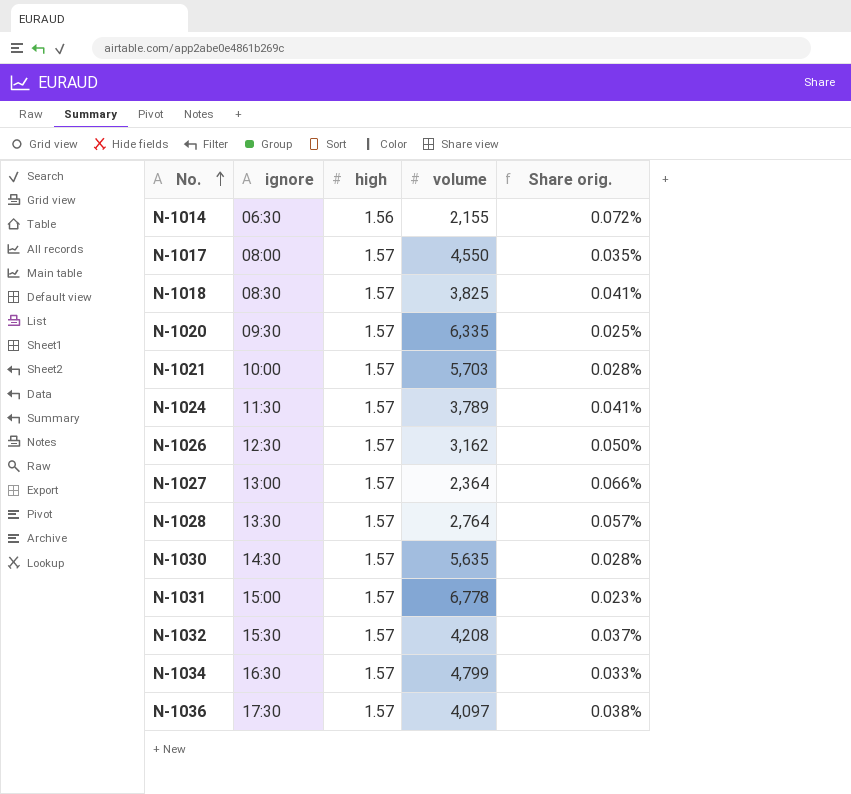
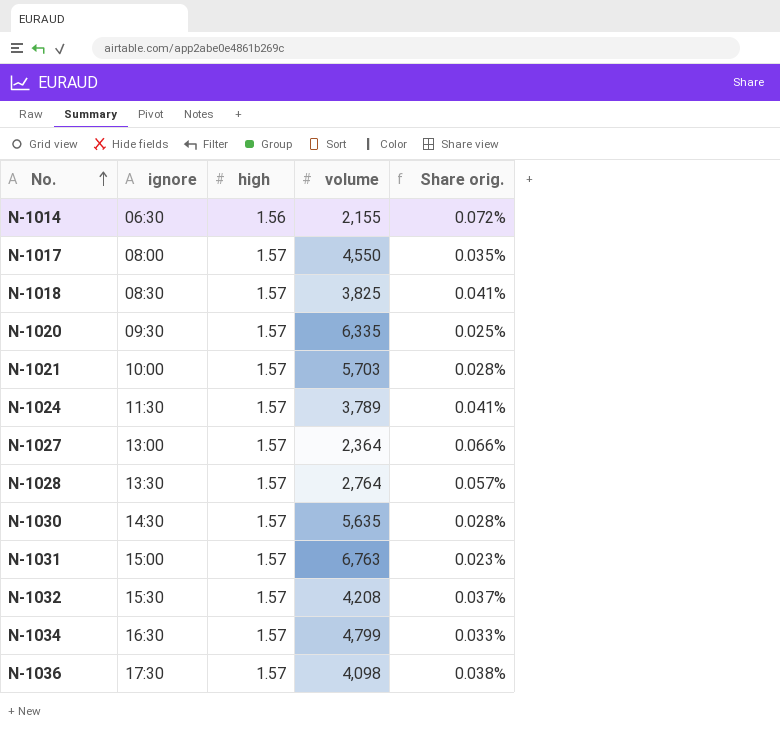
row N-1026: 12:30 | 1.57 | 3,162 | 0.050% -> none
N-1031 | volume: 6,778 -> 6,763
N-1036 | volume: 4,097 -> 4,098

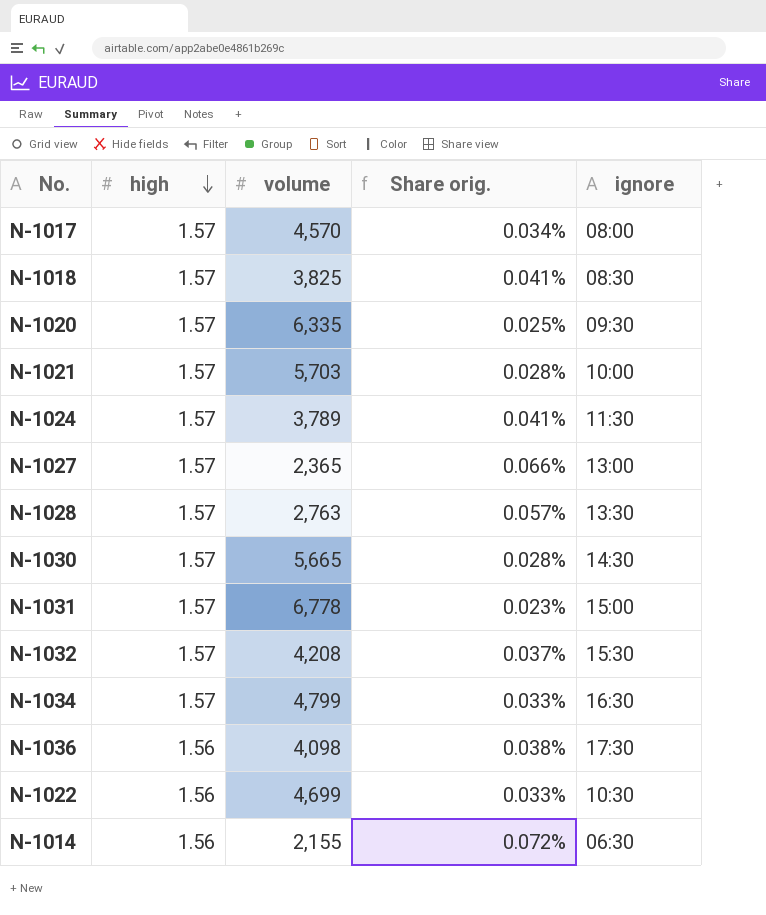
row order: No. ascending -> high descending
column ignore | position: 2 -> 5
N-1017 | volume: 4,550 -> 4,570
N-1017 | Share orig.: 0.035% -> 0.034%
N-1027 | volume: 2,364 -> 2,365
N-1028 | volume: 2,764 -> 2,763
N-1030 | volume: 5,635 -> 5,665
N-1031 | volume: 6,763 -> 6,778
N-1036 | high: 1.57 -> 1.56
row N-1022: none -> 1.56 | 4,699 | 0.033% | 10:30

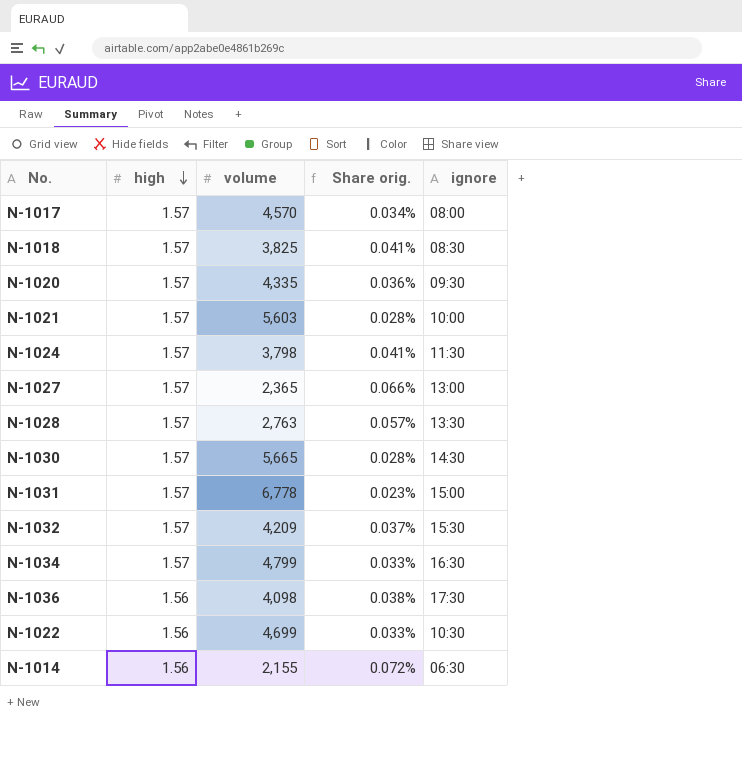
N-1020 | volume: 6,335 -> 4,335
N-1020 | Share orig.: 0.025% -> 0.036%
N-1021 | volume: 5,703 -> 5,603
N-1024 | volume: 3,789 -> 3,798
N-1032 | volume: 4,208 -> 4,209

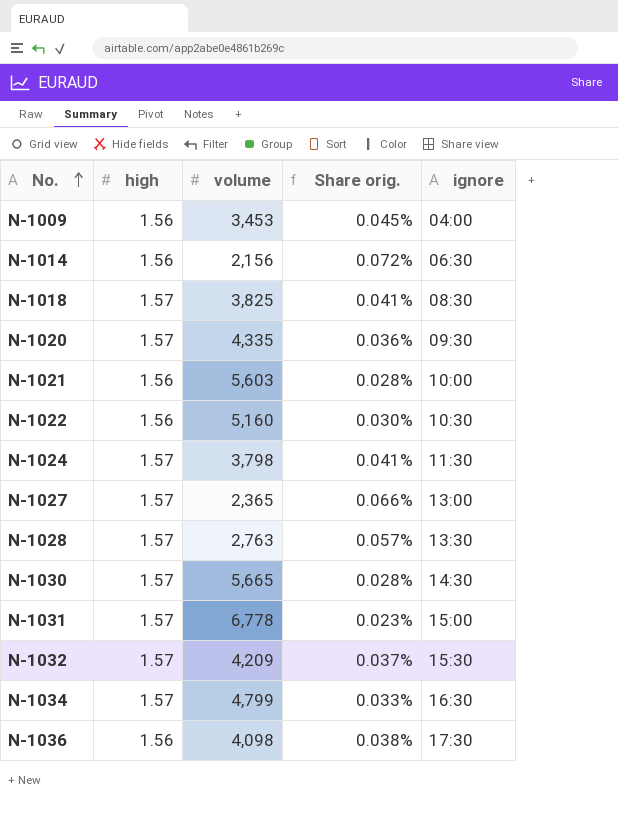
row order: high descending -> No. ascending
row N-1017: 1.57 | 4,570 | 0.034% | 08:00 -> none
row N-1009: none -> 1.56 | 3,453 | 0.045% | 04:00
N-1014 | volume: 2,155 -> 2,156
N-1021 | high: 1.57 -> 1.56
N-1022 | volume: 4,699 -> 5,160
N-1022 | Share orig.: 0.033% -> 0.030%

